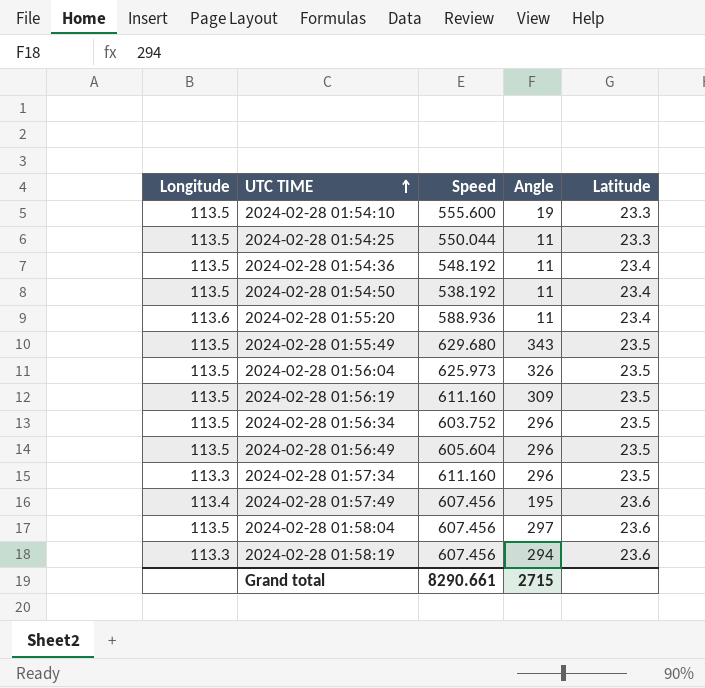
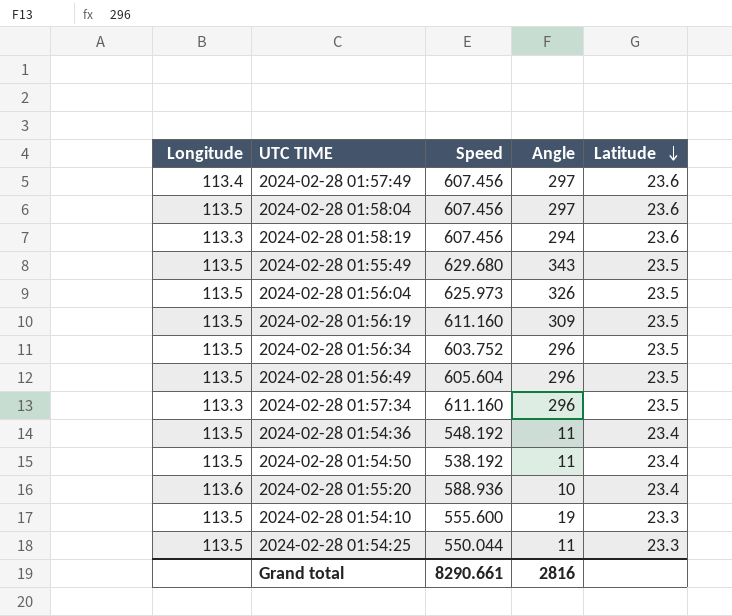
row order: UTC TIME ascending -> Latitude descending
2024-02-28 01:57:49 | Angle: 195 -> 297
2024-02-28 01:55:20 | Angle: 11 -> 10
Grand total | Angle: 2715 -> 2816

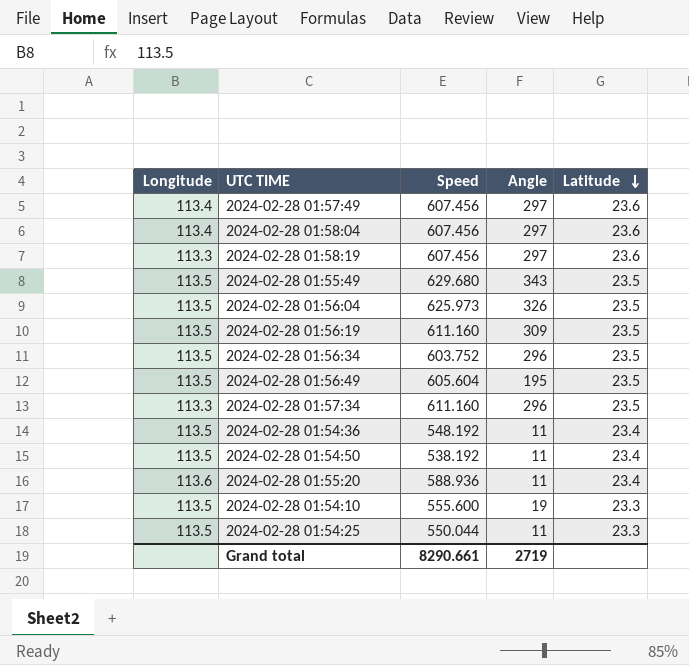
2024-02-28 01:58:04 | Longitude: 113.5 -> 113.4
2024-02-28 01:58:19 | Angle: 294 -> 297
2024-02-28 01:56:49 | Angle: 296 -> 195
2024-02-28 01:55:20 | Angle: 10 -> 11
Grand total | Angle: 2816 -> 2719

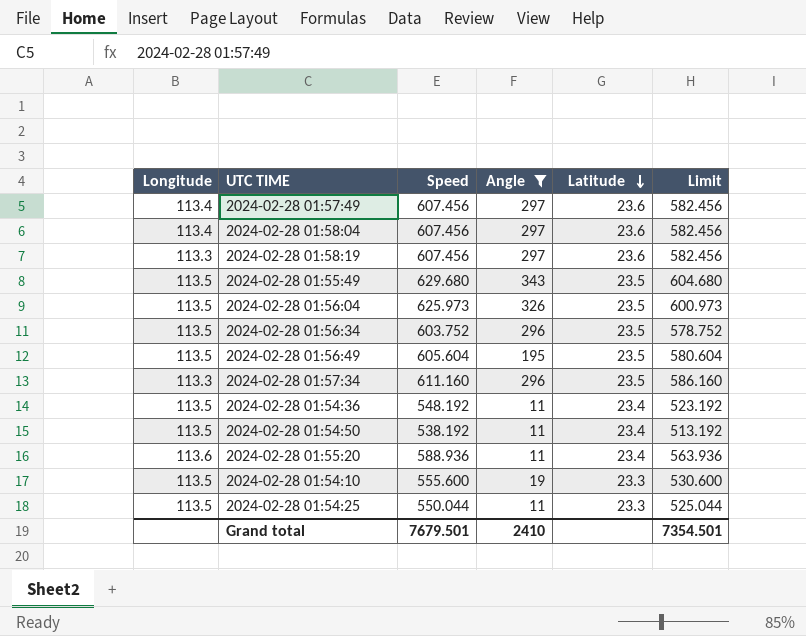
filter: none -> Angle != 309
column Limit | formula: none -> [Speed] - 25
Grand total | Speed: 8290.661 -> 7679.501
Grand total | Angle: 2719 -> 2410

